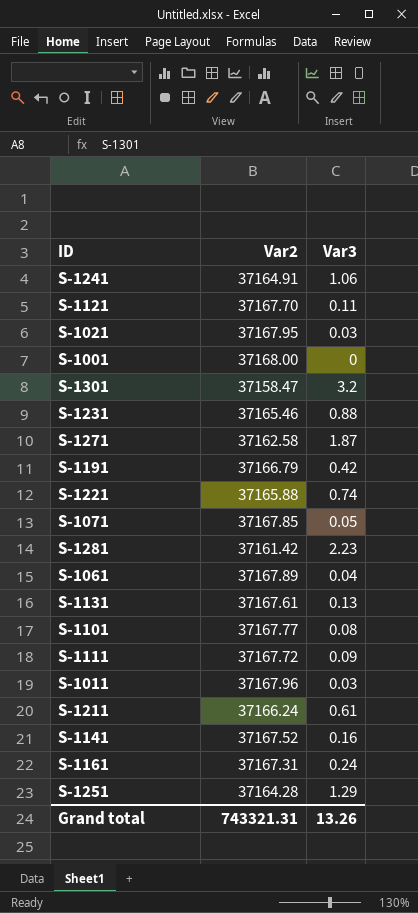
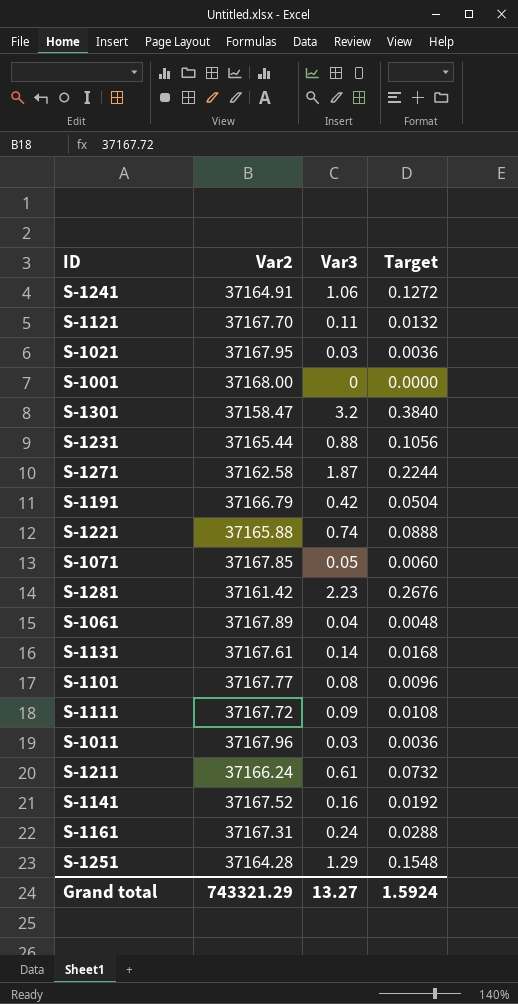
column Target | formula: none -> [Var3] * 0.12
S-1231 | Var2: 37165.46 -> 37165.44
S-1131 | Var3: 0.13 -> 0.14
Grand total | Var2: 743321.31 -> 743321.29
Grand total | Var3: 13.26 -> 13.27

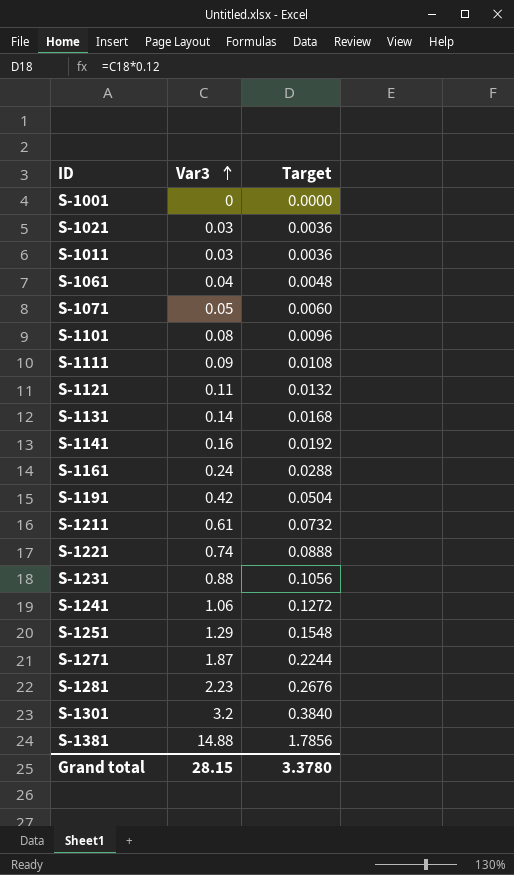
row order: none -> Var3 ascending
column Var2 | position: 2 -> none
row S-1381: none -> 14.88 | 1.7856
Grand total | Var3: 13.27 -> 28.15
Grand total | Target: 1.5924 -> 3.3780

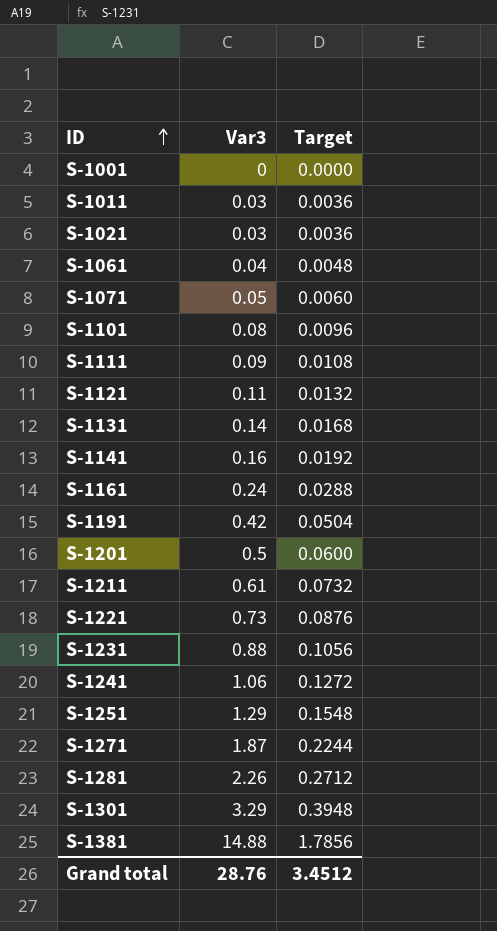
row order: Var3 ascending -> ID ascending
row S-1201: none -> 0.5 | 0.0600
S-1221 | Var3: 0.74 -> 0.73
S-1221 | Target: 0.0888 -> 0.0876
S-1281 | Var3: 2.23 -> 2.26
S-1281 | Target: 0.2676 -> 0.2712
S-1301 | Var3: 3.2 -> 3.29
S-1301 | Target: 0.3840 -> 0.3948
Grand total | Var3: 28.15 -> 28.76
Grand total | Target: 3.3780 -> 3.4512

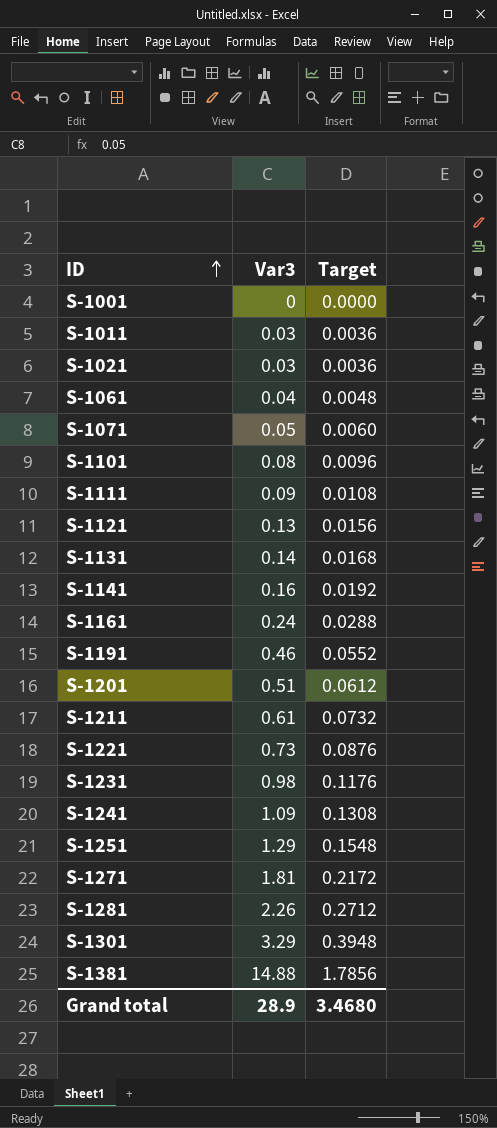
S-1121 | Var3: 0.11 -> 0.13
S-1121 | Target: 0.0132 -> 0.0156
S-1191 | Var3: 0.42 -> 0.46
S-1191 | Target: 0.0504 -> 0.0552
S-1201 | Var3: 0.5 -> 0.51
S-1201 | Target: 0.0600 -> 0.0612
S-1231 | Var3: 0.88 -> 0.98
S-1231 | Target: 0.1056 -> 0.1176
S-1241 | Var3: 1.06 -> 1.09
S-1241 | Target: 0.1272 -> 0.1308
S-1271 | Var3: 1.87 -> 1.81
S-1271 | Target: 0.2244 -> 0.2172
Grand total | Var3: 28.76 -> 28.9
Grand total | Target: 3.4512 -> 3.4680

